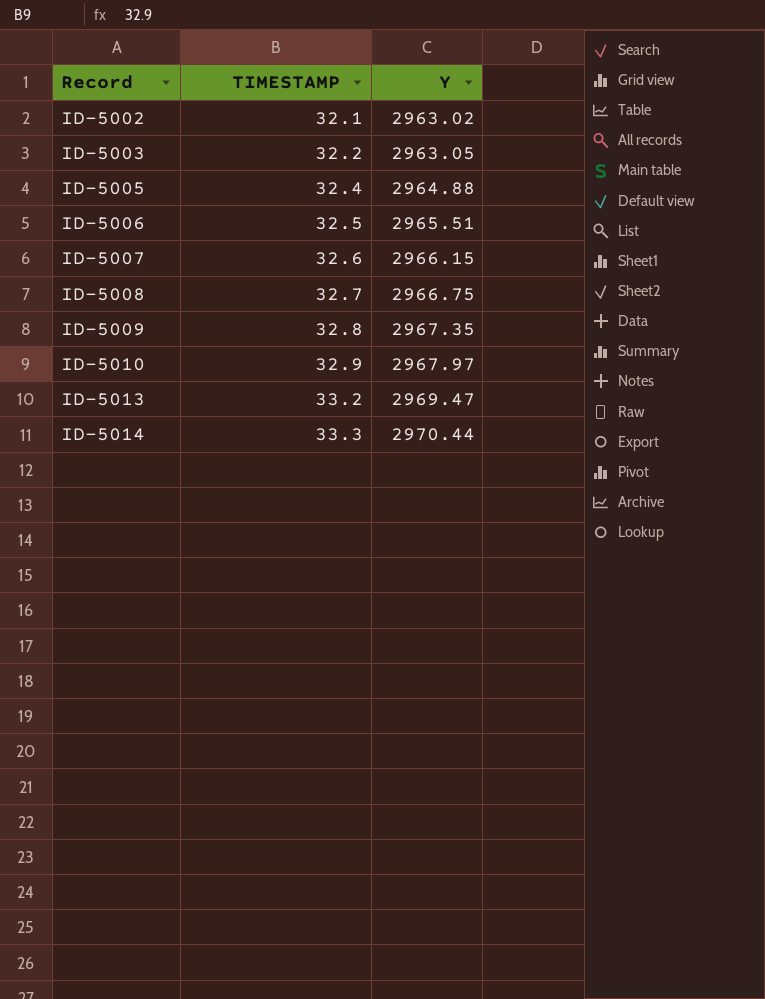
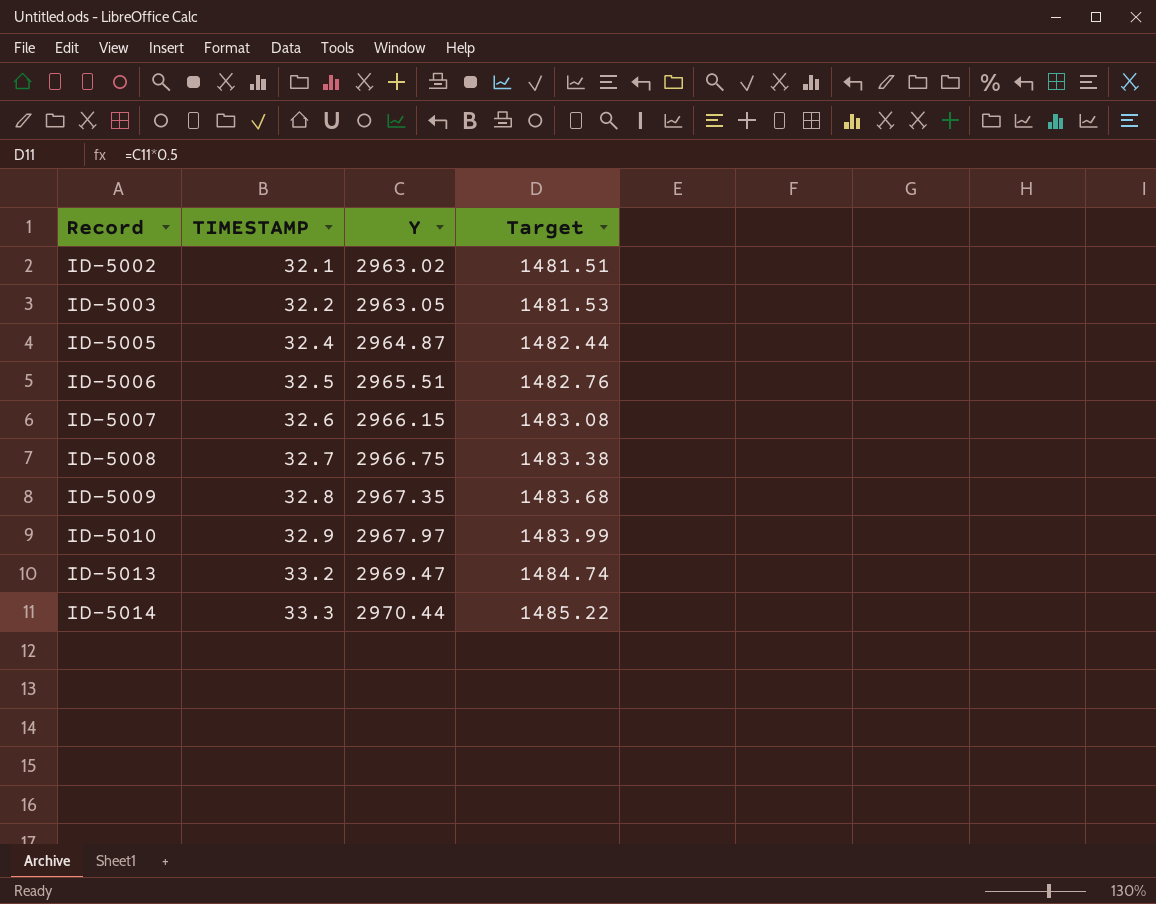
column Target | formula: none -> [Y] * 0.5
ID-5005 | Y: 2964.88 -> 2964.87

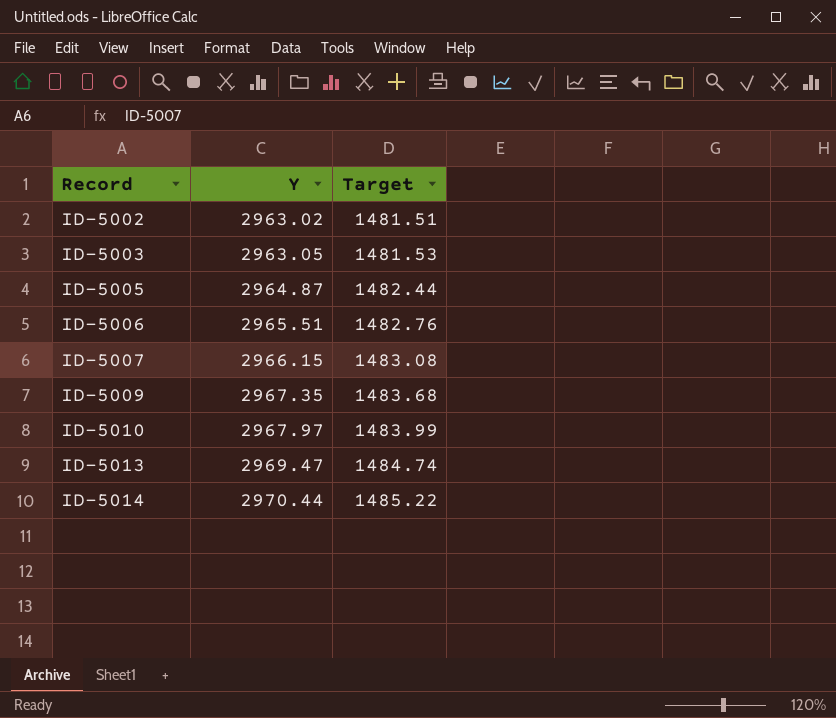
column TIMESTAMP | position: 2 -> none
row ID-5008: 32.7 | 2966.75 | 1483.38 -> none

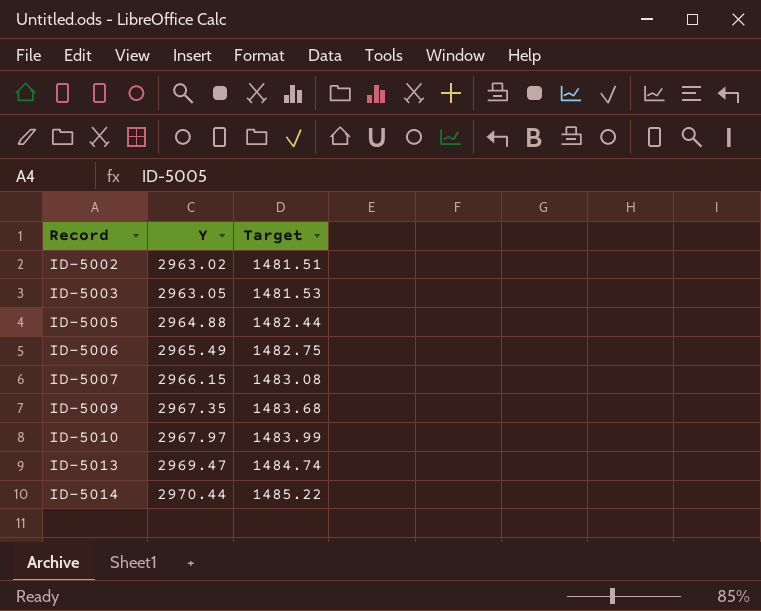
ID-5005 | Y: 2964.87 -> 2964.88
ID-5006 | Y: 2965.51 -> 2965.49
ID-5006 | Target: 1482.76 -> 1482.75

